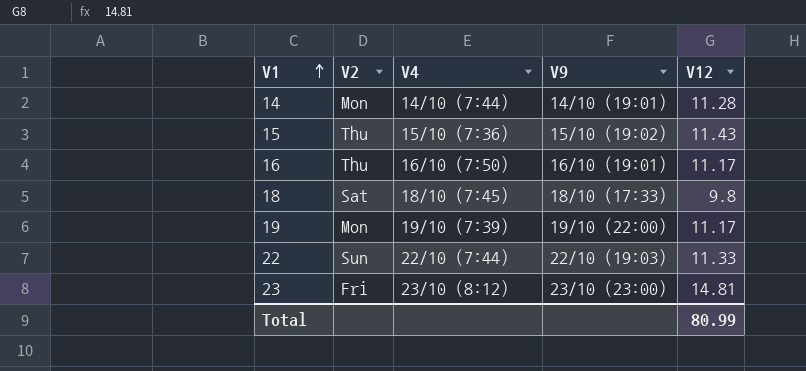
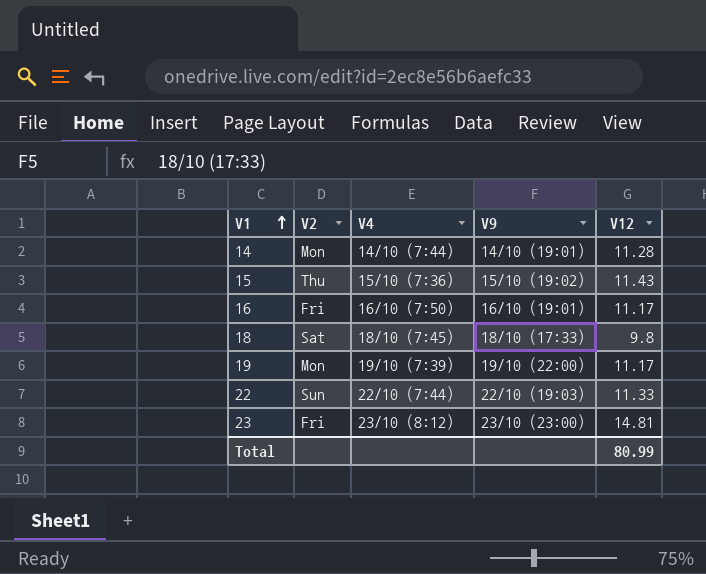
16 | V2: Thu -> Fri

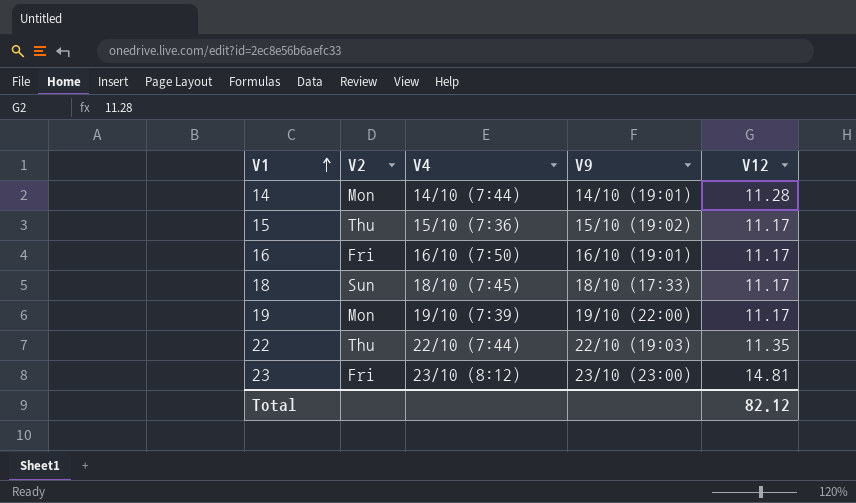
15 | V12: 11.43 -> 11.17
18 | V2: Sat -> Sun
18 | V12: 9.8 -> 11.17
22 | V2: Sun -> Thu
22 | V12: 11.33 -> 11.35
Total | V12: 80.99 -> 82.12

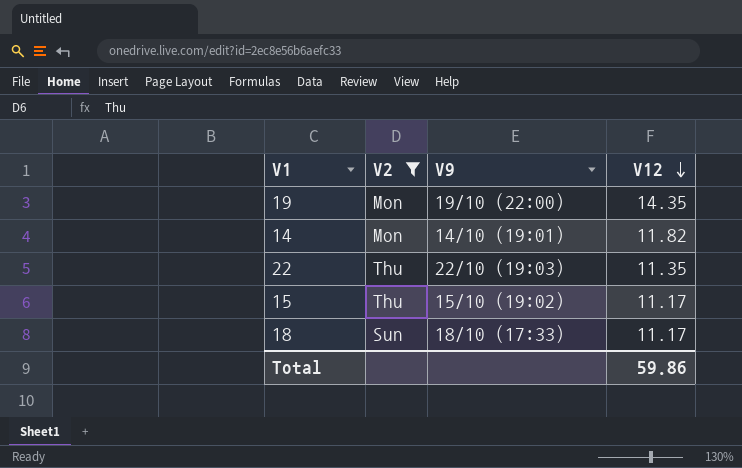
filter: none -> V2 != Fri
row order: V1 ascending -> V12 descending
column V4 | position: 3 -> none
19 | V12: 11.17 -> 14.35
14 | V12: 11.28 -> 11.82
Total | V12: 82.12 -> 59.86

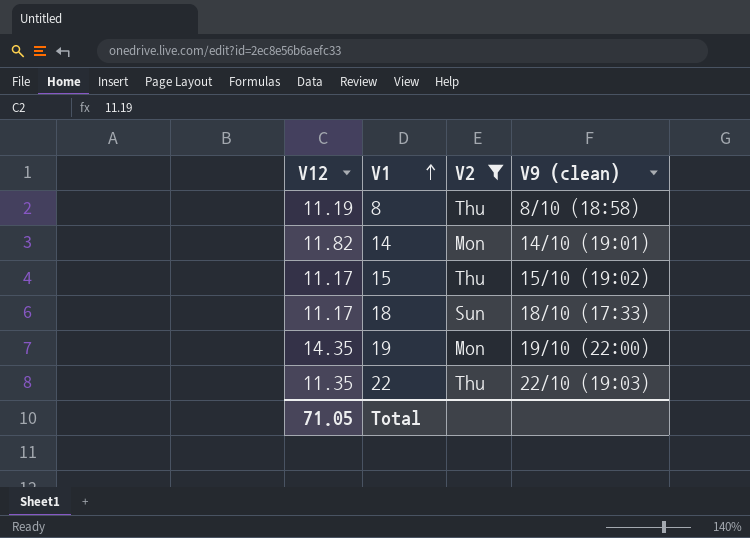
row order: V12 descending -> V1 ascending
column V12 | position: 4 -> 1
column name: V9 -> V9 (clean)
row 8: none -> 11.19 | Thu | 8/10 (18:58)
Total | V12: 59.86 -> 71.05

